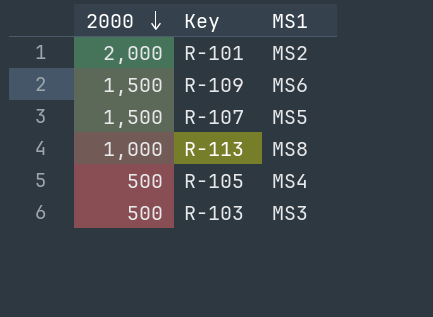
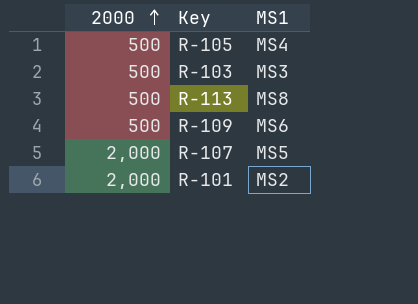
row order: 2000 descending -> 2000 ascending
R-113 | 2000: 1,000 -> 500
R-109 | 2000: 1,500 -> 500
R-107 | 2000: 1,500 -> 2,000

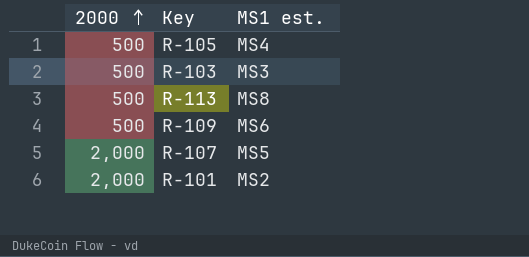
column name: MS1 -> MS1 est.

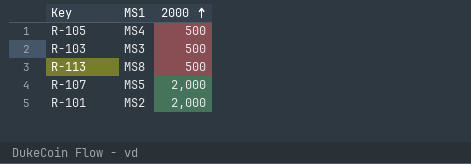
column name: MS1 est. -> MS1
column 2000 | position: 1 -> 3
row R-109: 500 | MS6 -> none

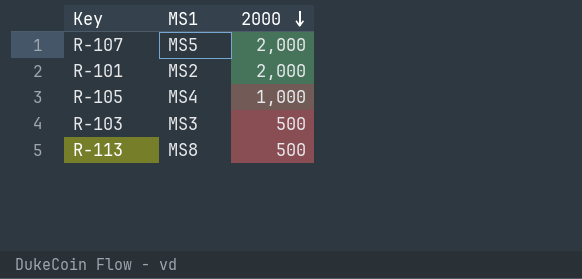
row order: 2000 ascending -> 2000 descending
R-105 | 2000: 500 -> 1,000

